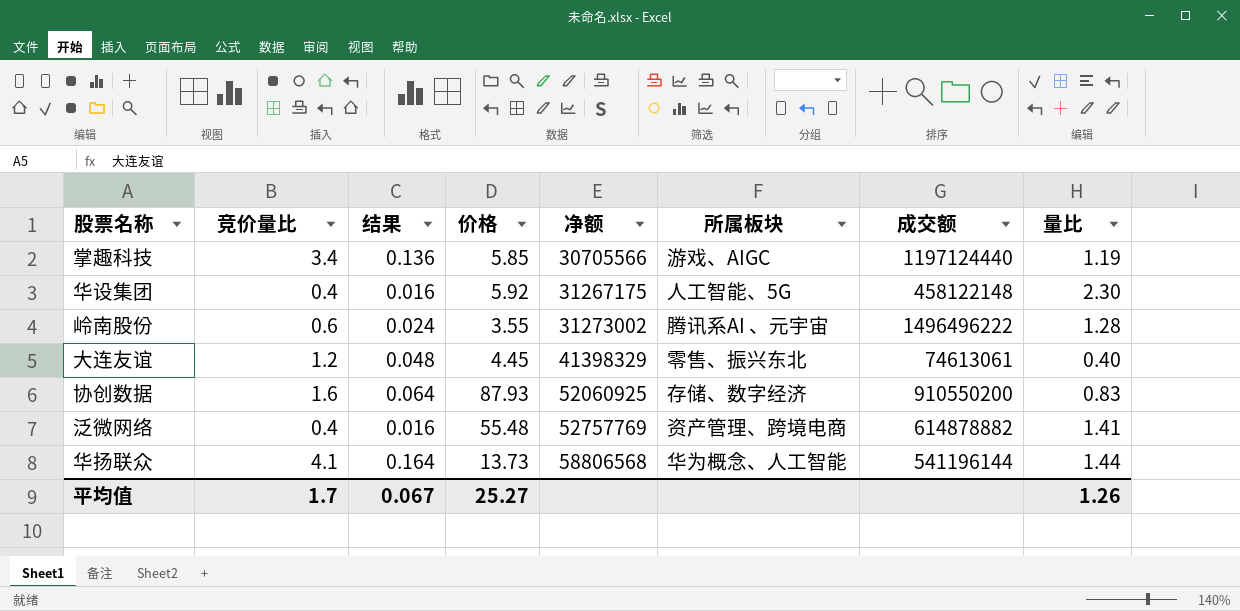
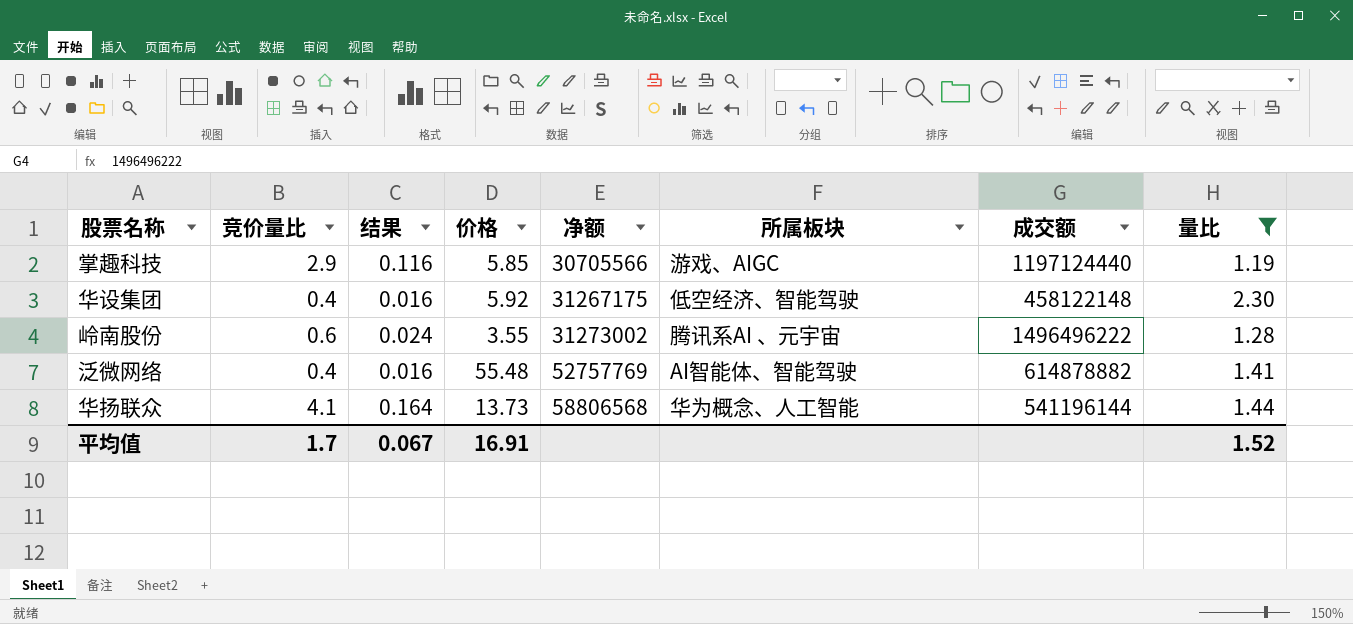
filter: none -> 量比 >= 1.19
掌趣科技 | 竞价量比: 3.4 -> 2.9
掌趣科技 | 结果: 0.136 -> 0.116
华设集团 | 所属板块: 人工智能、5G -> 低空经济、智能驾驶
泛微网络 | 所属板块: 资产管理、跨境电商 -> AI智能体、智能驾驶
平均值 | 价格: 25.27 -> 16.91
平均值 | 量比: 1.26 -> 1.52

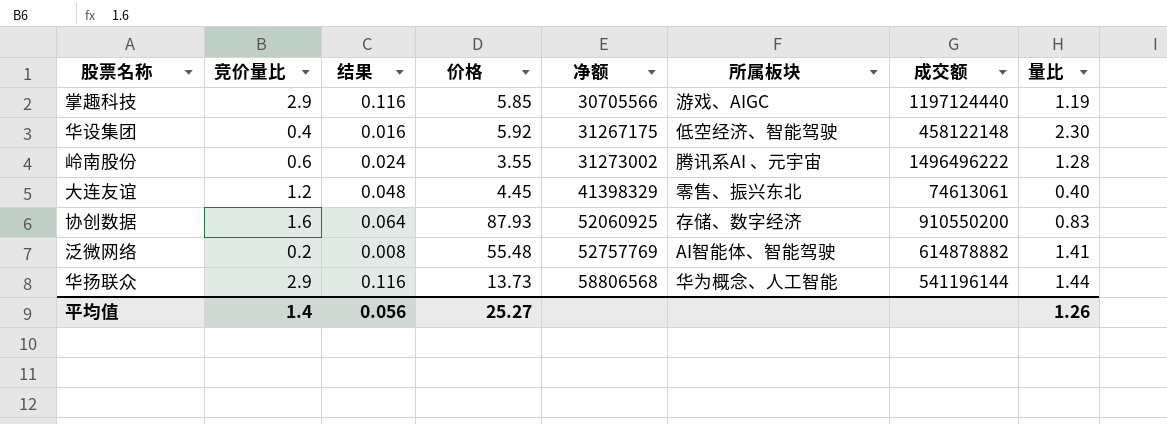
filter: 量比 >= 1.19 -> none
泛微网络 | 竞价量比: 0.4 -> 0.2
泛微网络 | 结果: 0.016 -> 0.008
华扬联众 | 竞价量比: 4.1 -> 2.9
华扬联众 | 结果: 0.164 -> 0.116
平均值 | 竞价量比: 1.7 -> 1.4
平均值 | 结果: 0.067 -> 0.056
平均值 | 价格: 16.91 -> 25.27
平均值 | 量比: 1.52 -> 1.26

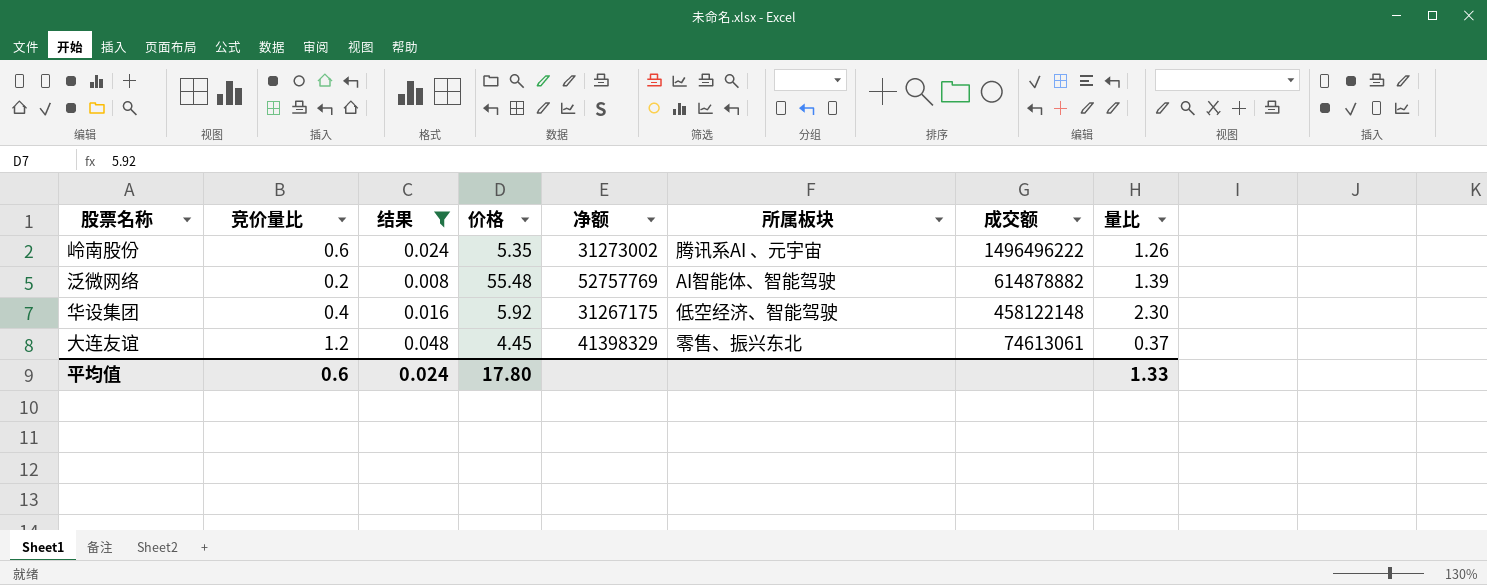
filter: none -> 结果 <= 0.048
row order: 净额 ascending -> 成交额 descending
岭南股份 | 价格: 3.55 -> 5.35
岭南股份 | 量比: 1.28 -> 1.26
泛微网络 | 量比: 1.41 -> 1.39
大连友谊 | 量比: 0.40 -> 0.37
平均值 | 竞价量比: 1.4 -> 0.6
平均值 | 结果: 0.056 -> 0.024
平均值 | 价格: 25.27 -> 17.80
平均值 | 量比: 1.26 -> 1.33

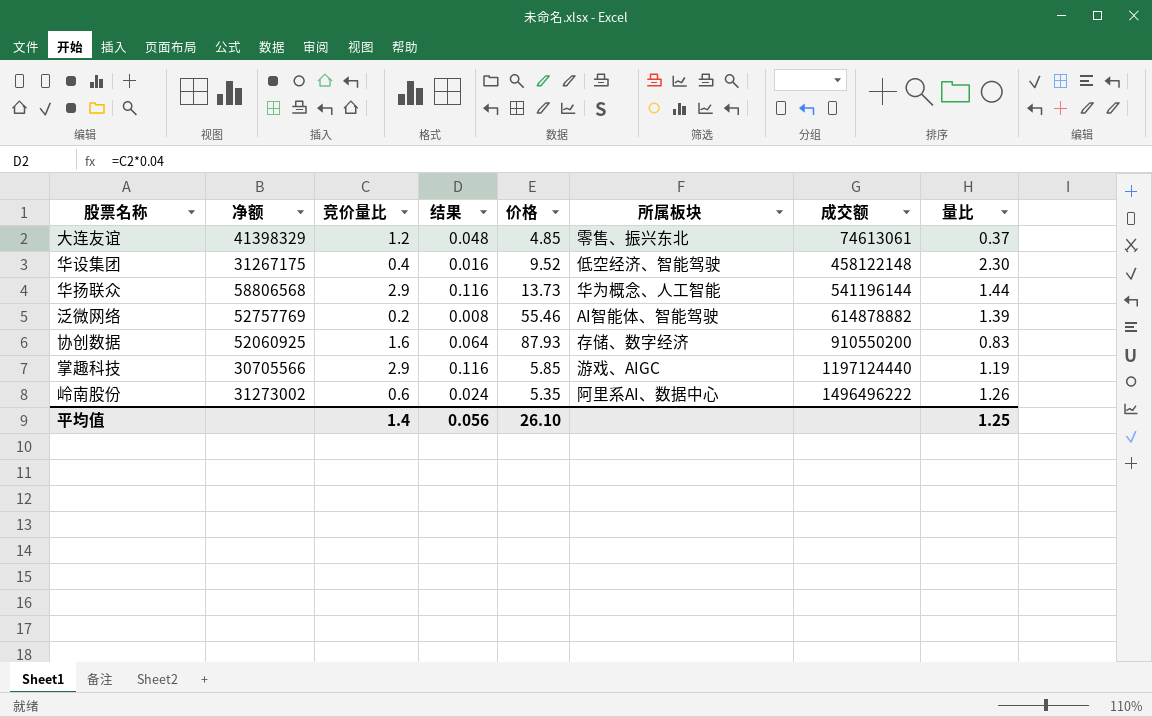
filter: 结果 <= 0.048 -> none
row order: 成交额 descending -> 成交额 ascending
column 净额 | position: 5 -> 2
大连友谊 | 价格: 4.45 -> 4.85
华设集团 | 价格: 5.92 -> 9.52
泛微网络 | 价格: 55.48 -> 55.46
岭南股份 | 所属板块: 腾讯系AI 、元宇宙 -> 阿里系AI、数据中心
平均值 | 竞价量比: 0.6 -> 1.4
平均值 | 结果: 0.024 -> 0.056
平均值 | 价格: 17.80 -> 26.10
平均值 | 量比: 1.33 -> 1.25

